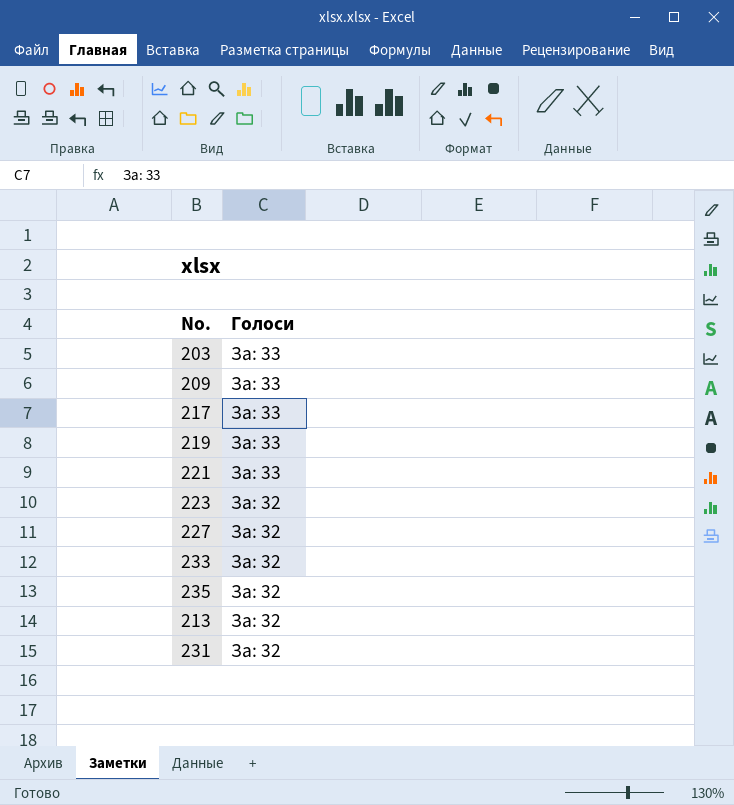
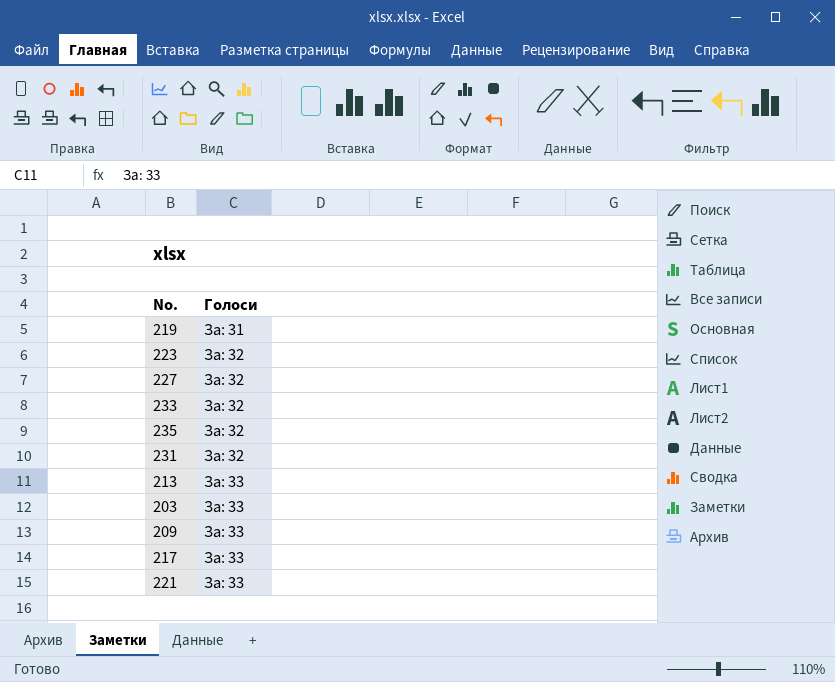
row order: Голоси descending -> Голоси ascending
219 | Голоси: За: 33 -> За: 31
213 | Голоси: За: 32 -> За: 33

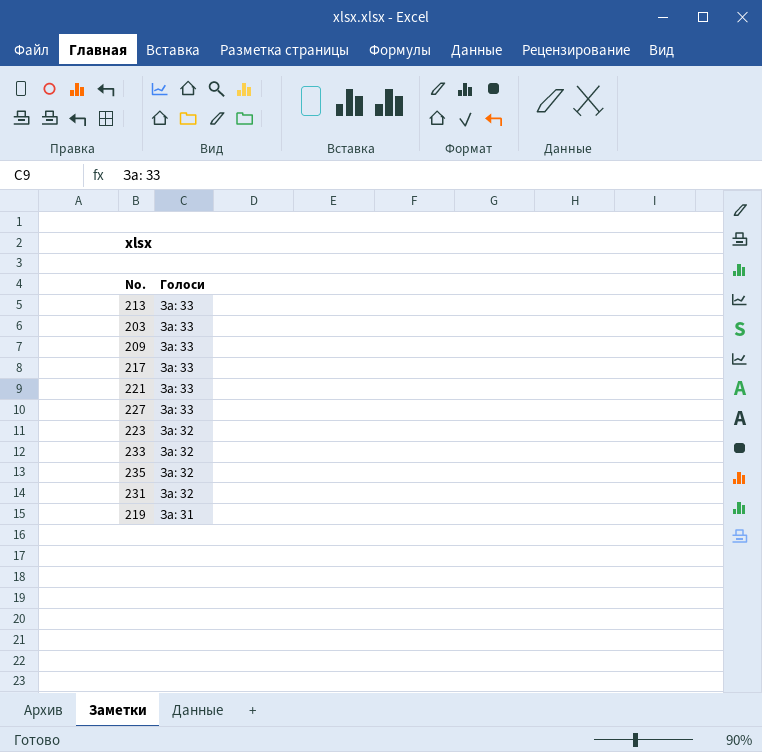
row order: Голоси ascending -> Голоси descending
227 | Голоси: За: 32 -> За: 33

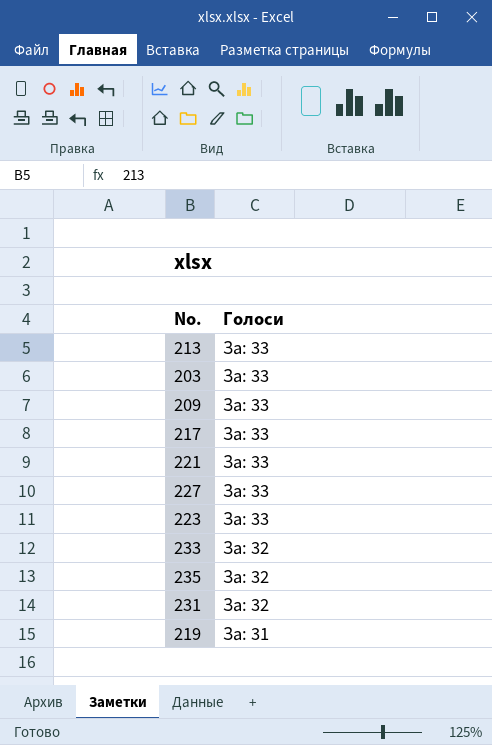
223 | Голоси: За: 32 -> За: 33

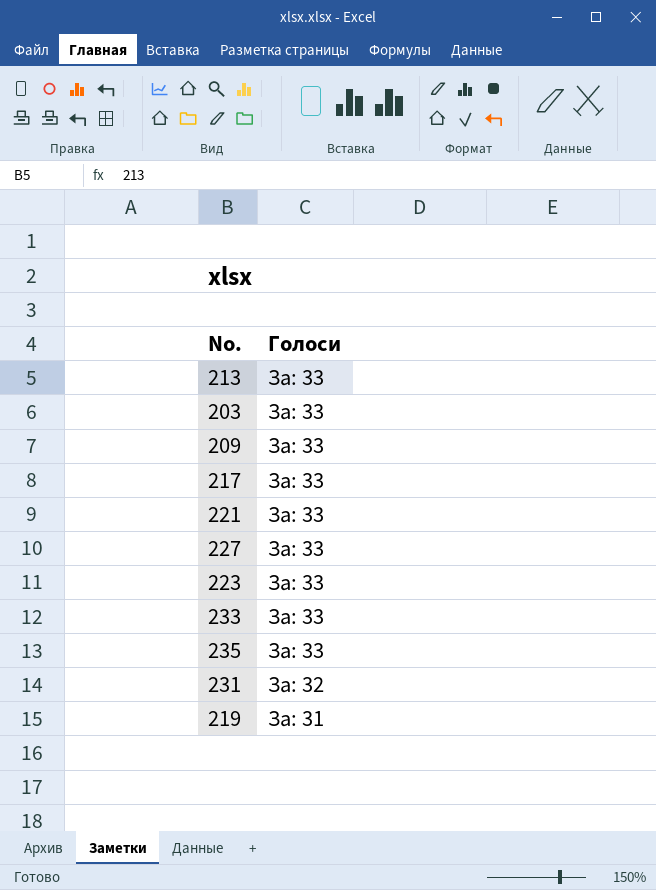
233 | Голоси: За: 32 -> За: 33
235 | Голоси: За: 32 -> За: 33

